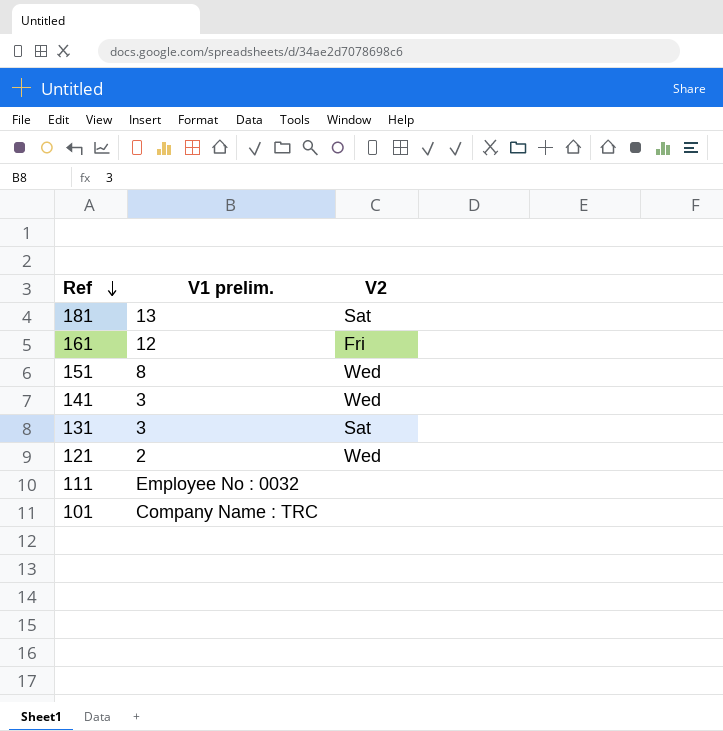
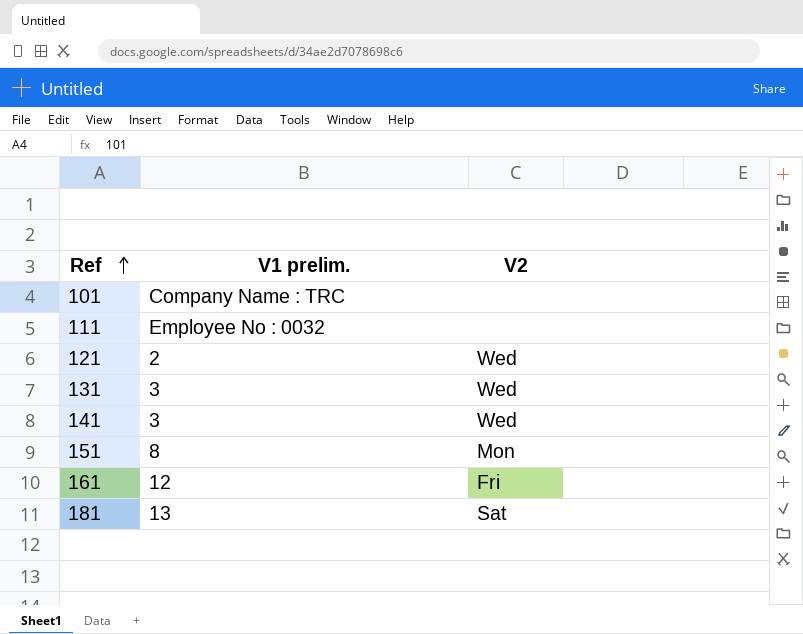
row order: Ref descending -> Ref ascending
131 | V2: Sat -> Wed
151 | V2: Wed -> Mon

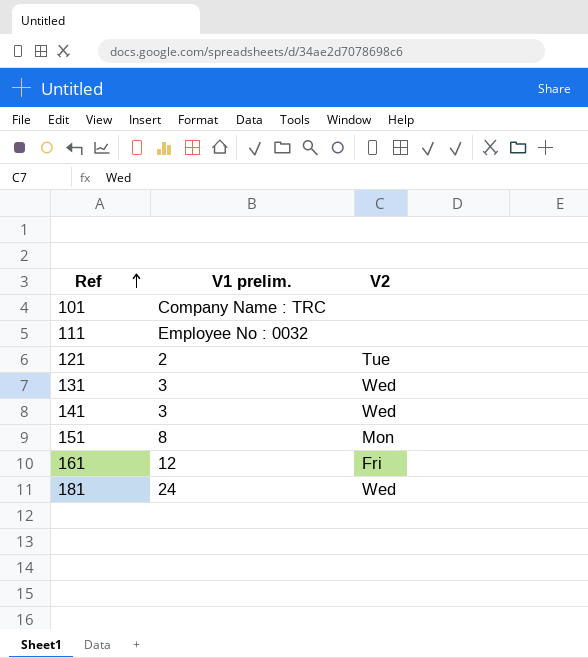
121 | V2: Wed -> Tue
181 | V1 prelim.: 13 -> 24
181 | V2: Sat -> Wed

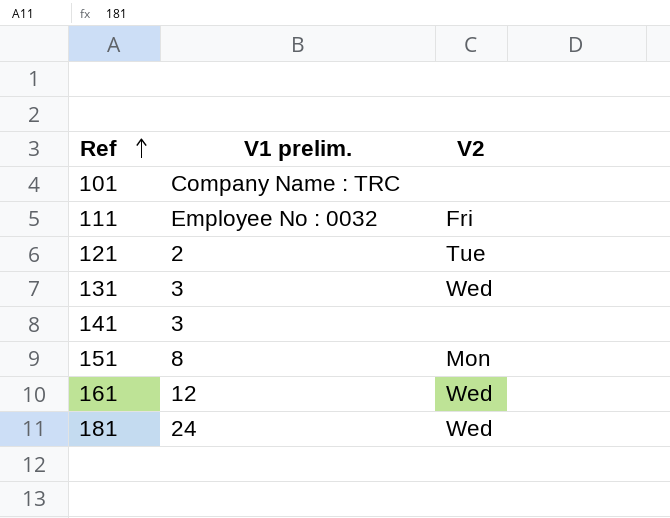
111 | V2: none -> Fri
141 | V2: Wed -> none
161 | V2: Fri -> Wed

